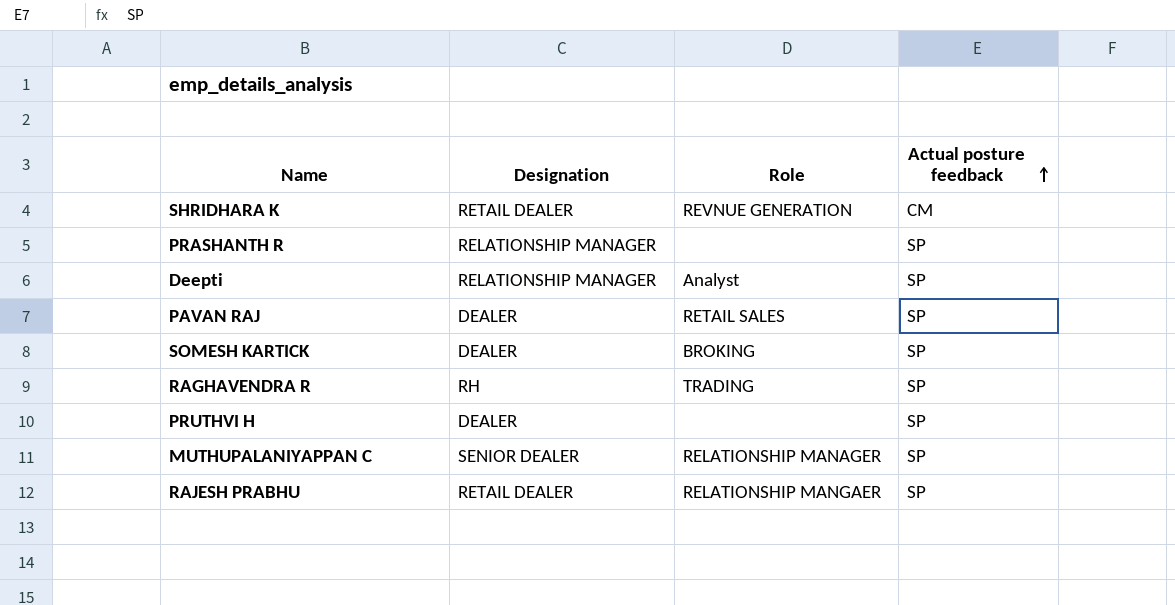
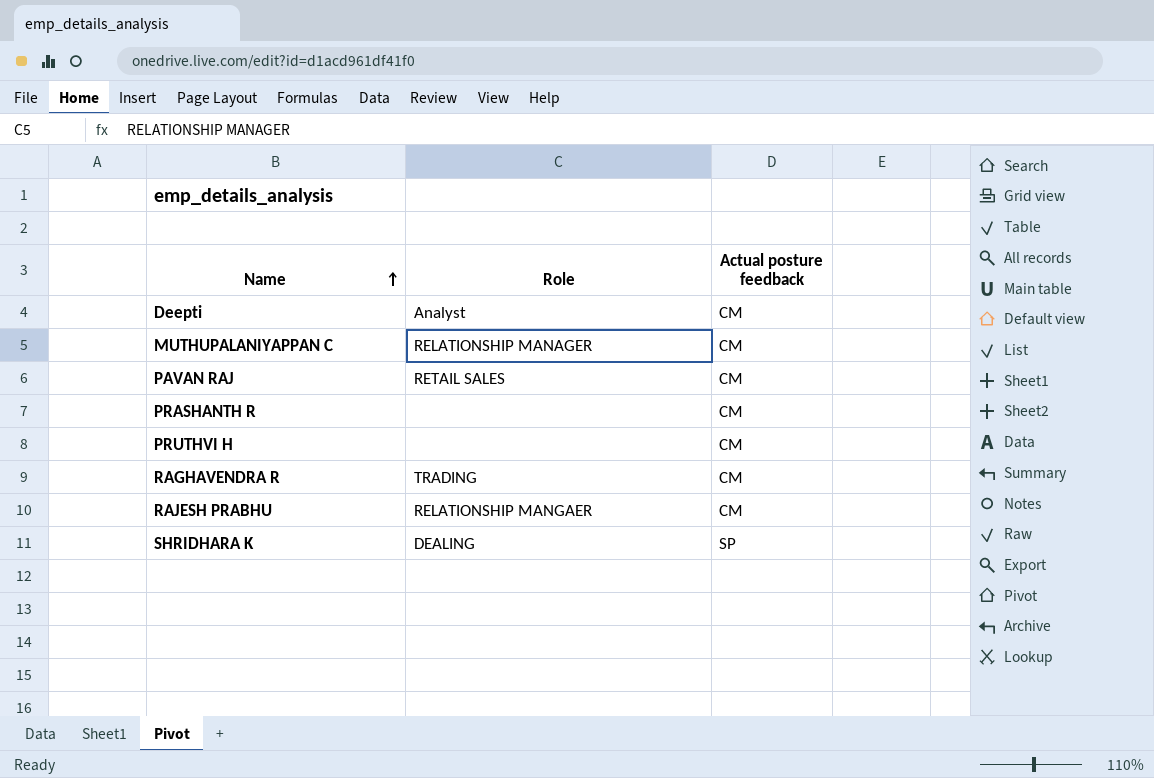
row order: Actual posture feedback ascending -> Name ascending
column Designation | position: 2 -> none
row SOMESH KARTICK: DEALER | BROKING | SP -> none
Deepti | Actual posture feedback: SP -> CM
MUTHUPALANIYAPPAN C | Actual posture feedback: SP -> CM
PAVAN RAJ | Actual posture feedback: SP -> CM
PRASHANTH R | Actual posture feedback: SP -> CM
PRUTHVI H | Actual posture feedback: SP -> CM
RAGHAVENDRA R | Actual posture feedback: SP -> CM
RAJESH PRABHU | Actual posture feedback: SP -> CM
SHRIDHARA K | Role: REVNUE GENERATION -> DEALING
SHRIDHARA K | Actual posture feedback: CM -> SP

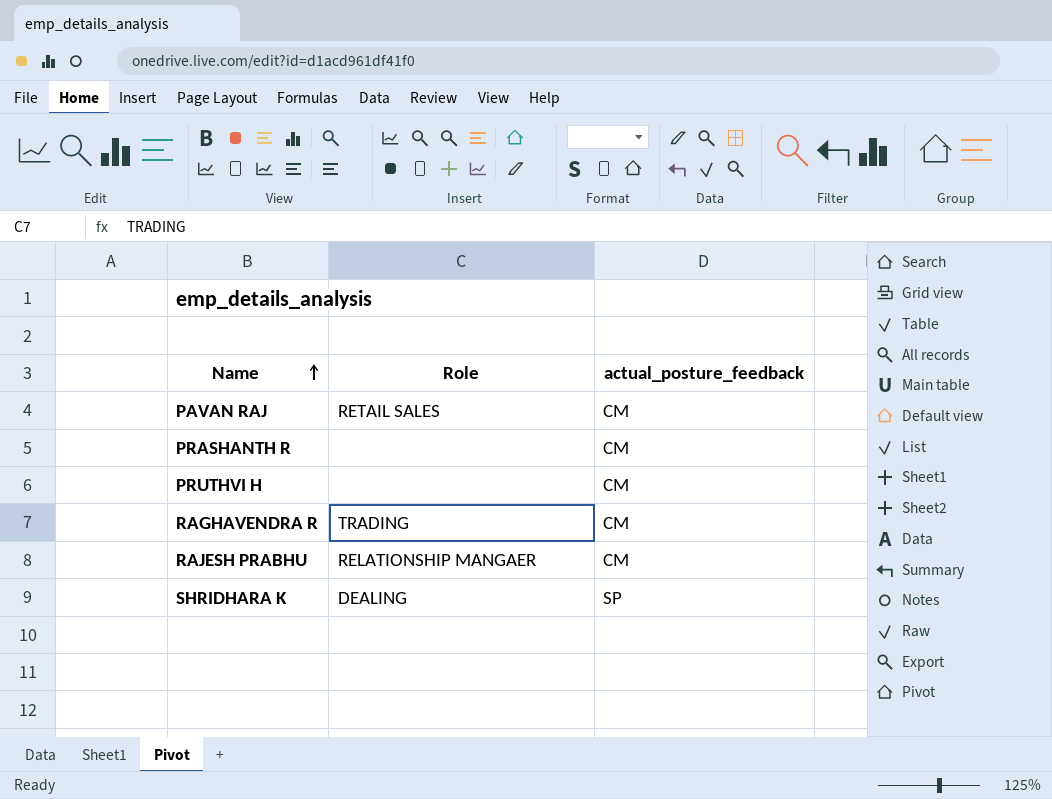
column name: Actual posture feedback -> actual_posture_feedback
row Deepti: Analyst | CM -> none
row MUTHUPALANIYAPPAN C: RELATIONSHIP MANAGER | CM -> none

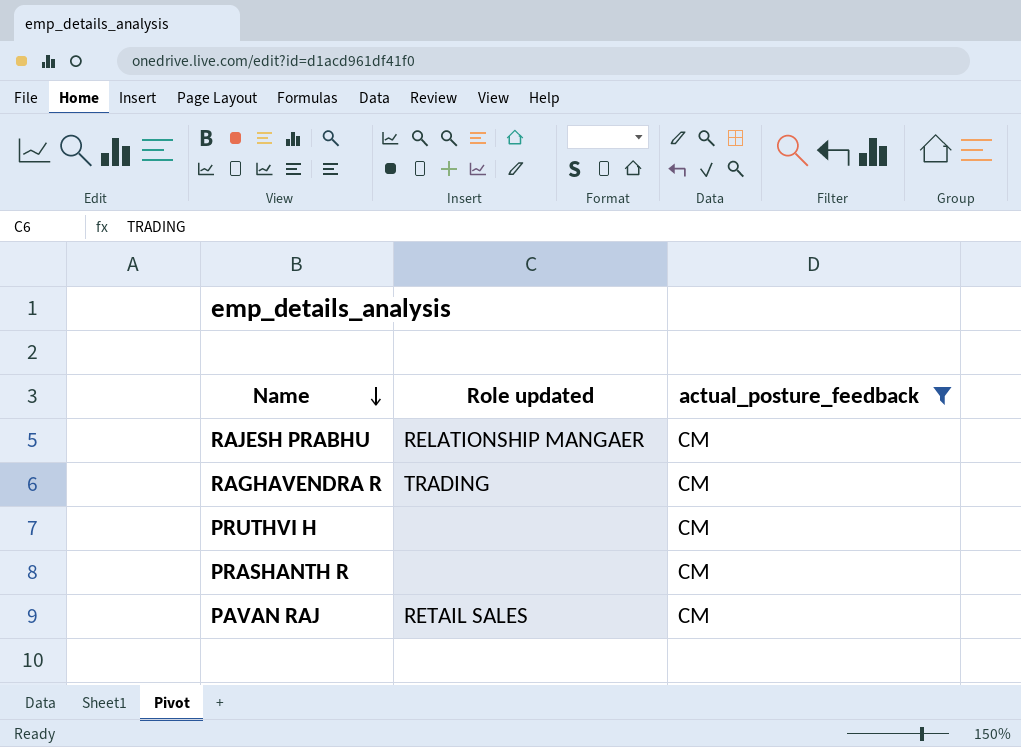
filter: none -> actual_posture_feedback = CM
row order: Name ascending -> Name descending
column name: Role -> Role updated

